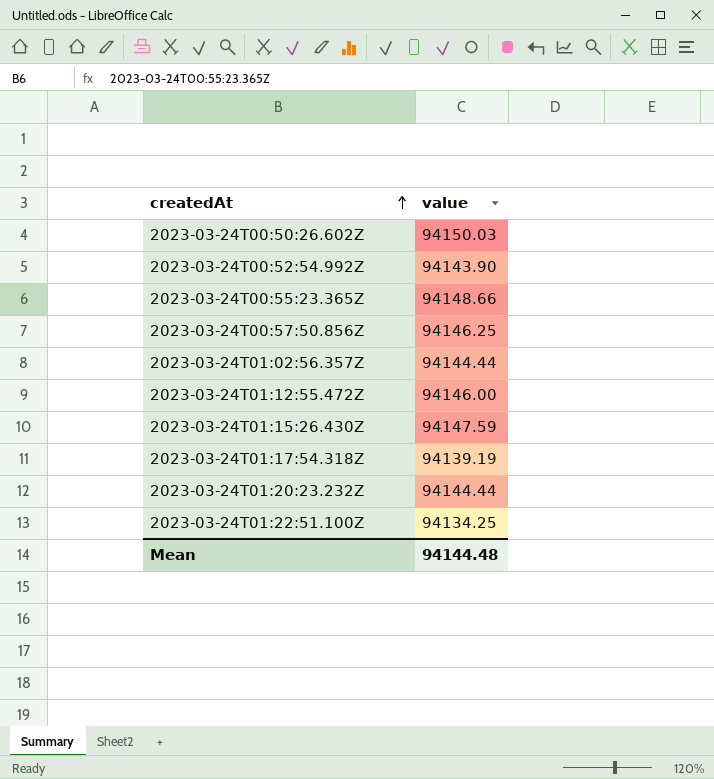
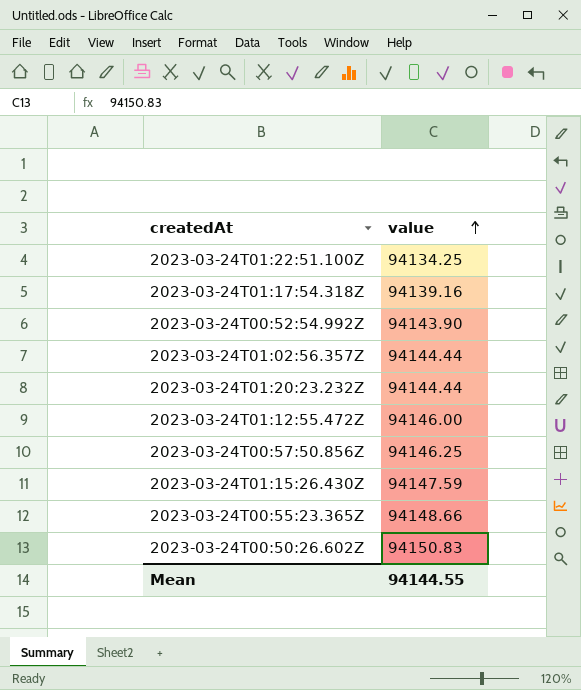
row order: createdAt ascending -> value ascending
2023-03-24T01:17:54.318Z | value: 94139.19 -> 94139.16
2023-03-24T00:50:26.602Z | value: 94150.03 -> 94150.83
Mean | value: 94144.48 -> 94144.55

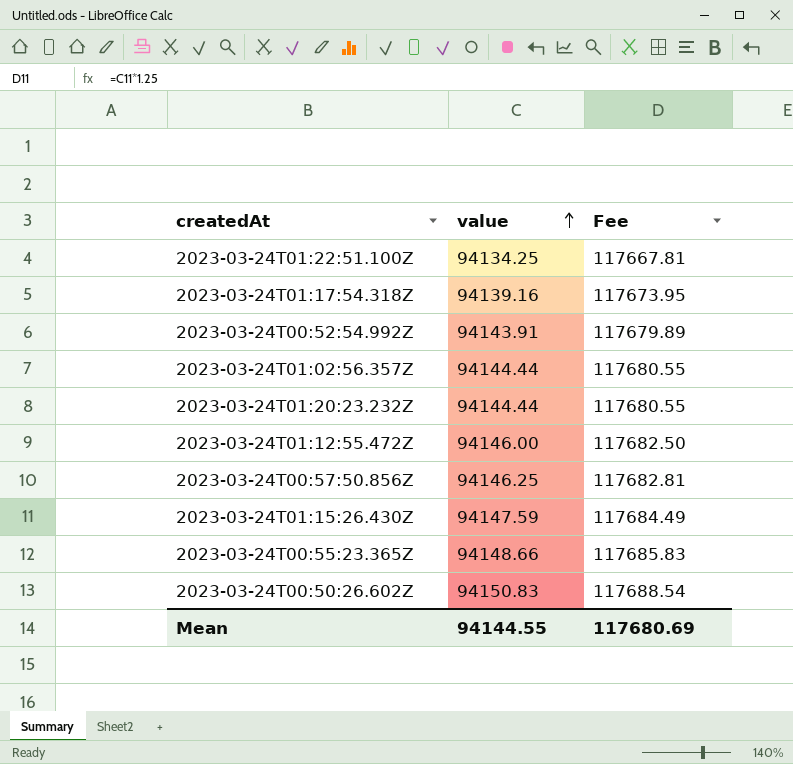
column Fee | formula: none -> [value] * 1.25
2023-03-24T00:52:54.992Z | value: 94143.90 -> 94143.91

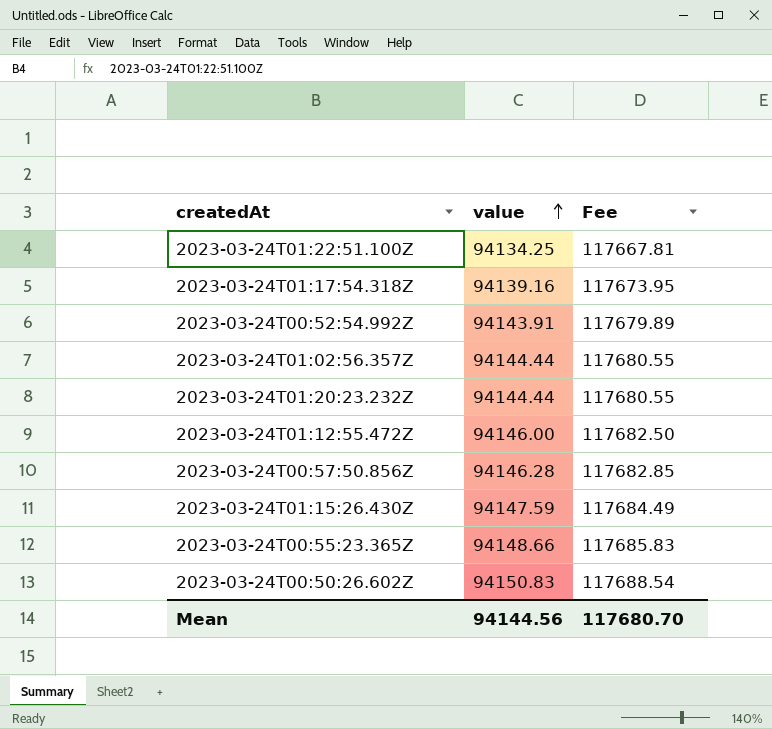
2023-03-24T00:57:50.856Z | value: 94146.25 -> 94146.28
2023-03-24T00:57:50.856Z | Fee: 117682.81 -> 117682.85
Mean | value: 94144.55 -> 94144.56
Mean | Fee: 117680.69 -> 117680.70

